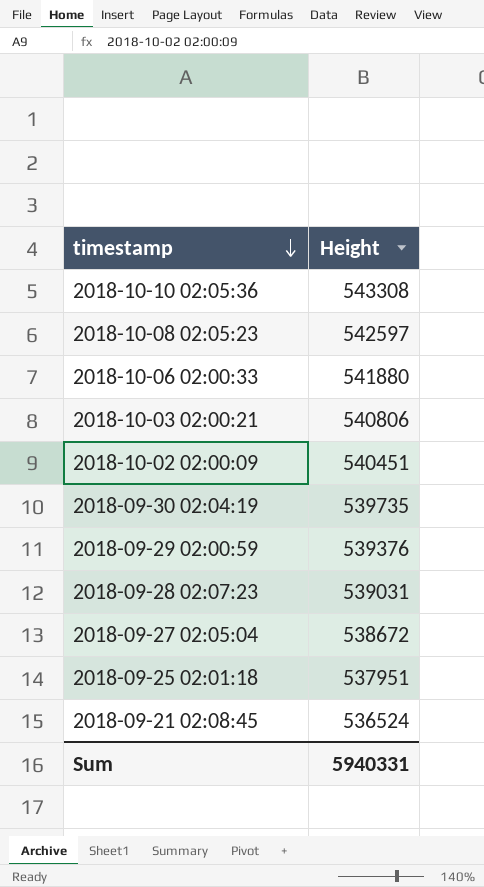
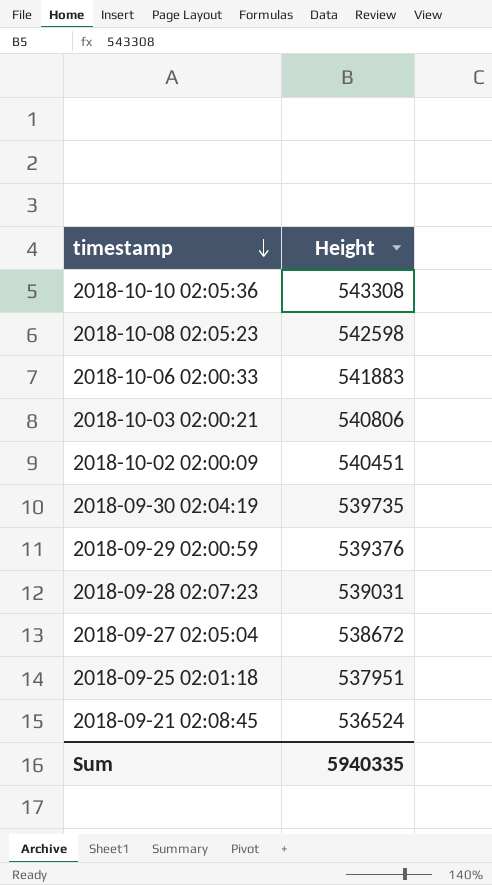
2018-10-08 02:05:23 | Height: 542597 -> 542598
2018-10-06 02:00:33 | Height: 541880 -> 541883
Sum | Height: 5940331 -> 5940335

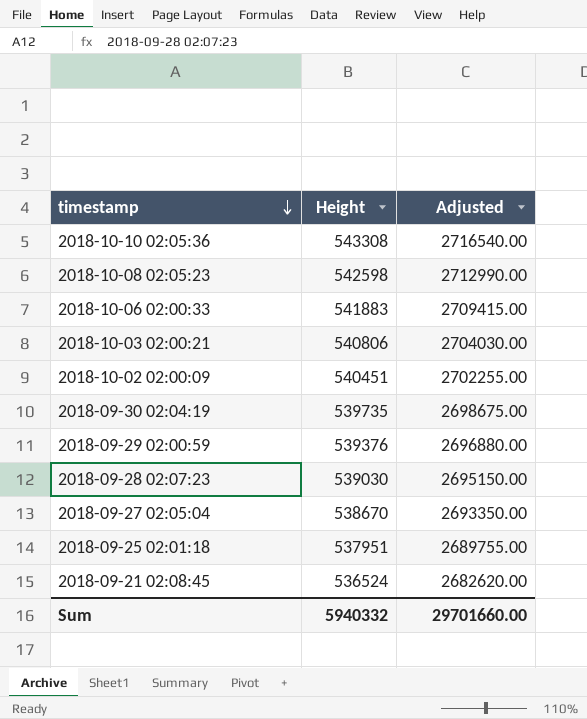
column Adjusted | formula: none -> [Height] * 5
2018-09-28 02:07:23 | Height: 539031 -> 539030
2018-09-27 02:05:04 | Height: 538672 -> 538670
Sum | Height: 5940335 -> 5940332

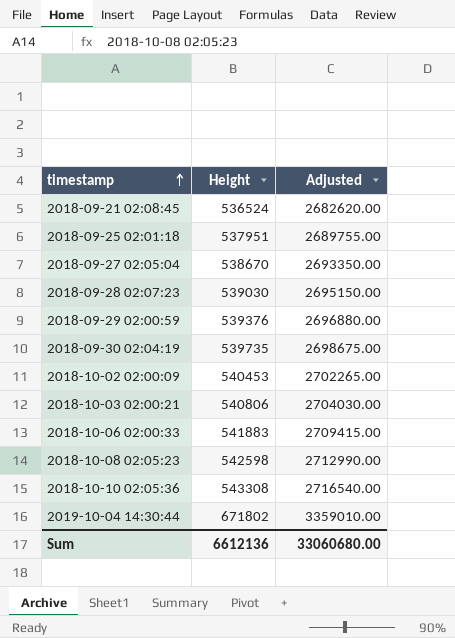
row order: timestamp descending -> timestamp ascending
2018-10-02 02:00:09 | Height: 540451 -> 540453
2018-10-02 02:00:09 | Adjusted: 2702255.00 -> 2702265.00
row 2019-10-04 14:30:44: none -> 671802 | 3359010.00
Sum | Height: 5940332 -> 6612136
Sum | Adjusted: 29701660.00 -> 33060680.00

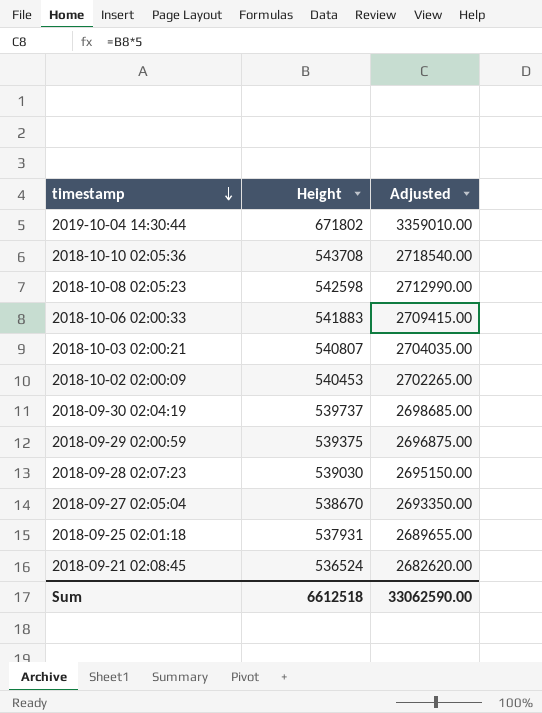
row order: timestamp ascending -> timestamp descending
2018-10-10 02:05:36 | Height: 543308 -> 543708
2018-10-10 02:05:36 | Adjusted: 2716540.00 -> 2718540.00
2018-10-03 02:00:21 | Height: 540806 -> 540807
2018-10-03 02:00:21 | Adjusted: 2704030.00 -> 2704035.00
2018-09-30 02:04:19 | Height: 539735 -> 539737
2018-09-30 02:04:19 | Adjusted: 2698675.00 -> 2698685.00
2018-09-29 02:00:59 | Height: 539376 -> 539375
2018-09-29 02:00:59 | Adjusted: 2696880.00 -> 2696875.00
2018-09-25 02:01:18 | Height: 537951 -> 537931
2018-09-25 02:01:18 | Adjusted: 2689755.00 -> 2689655.00
Sum | Height: 6612136 -> 6612518
Sum | Adjusted: 33060680.00 -> 33062590.00

